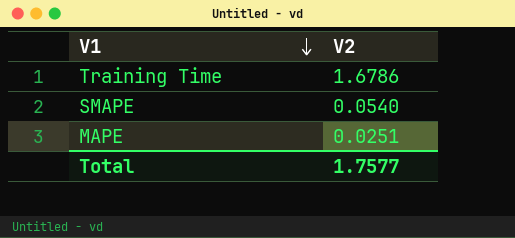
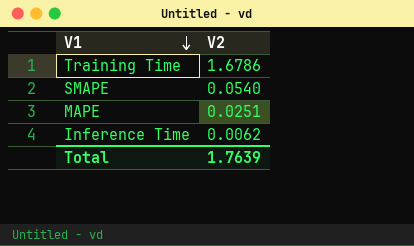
row Inference Time: none -> 0.0062
Total | V2: 1.7577 -> 1.7639

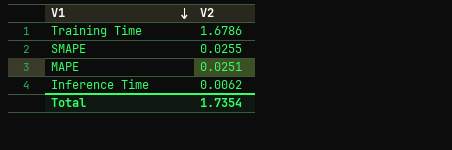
SMAPE | V2: 0.0540 -> 0.0255
Total | V2: 1.7639 -> 1.7354

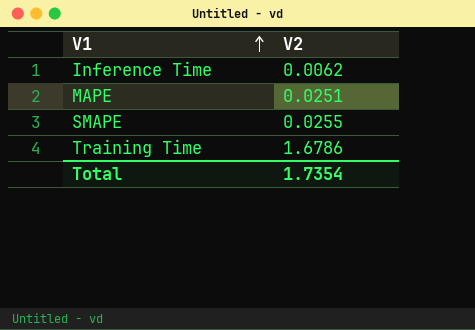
row order: V1 descending -> V1 ascending

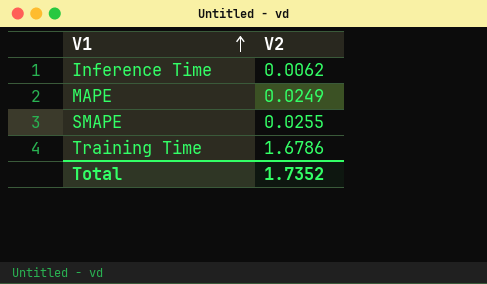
MAPE | V2: 0.0251 -> 0.0249
Total | V2: 1.7354 -> 1.7352

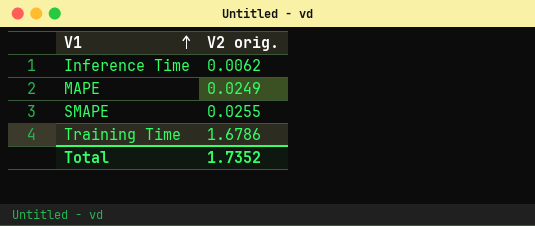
column name: V2 -> V2 orig.

